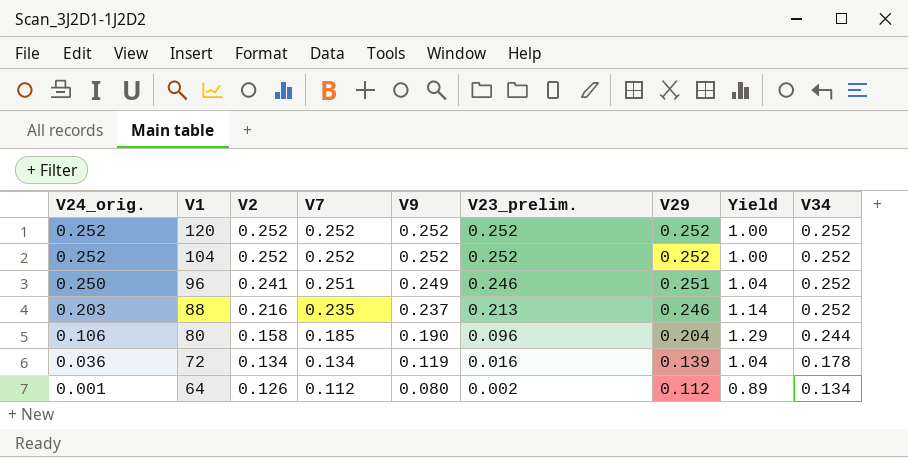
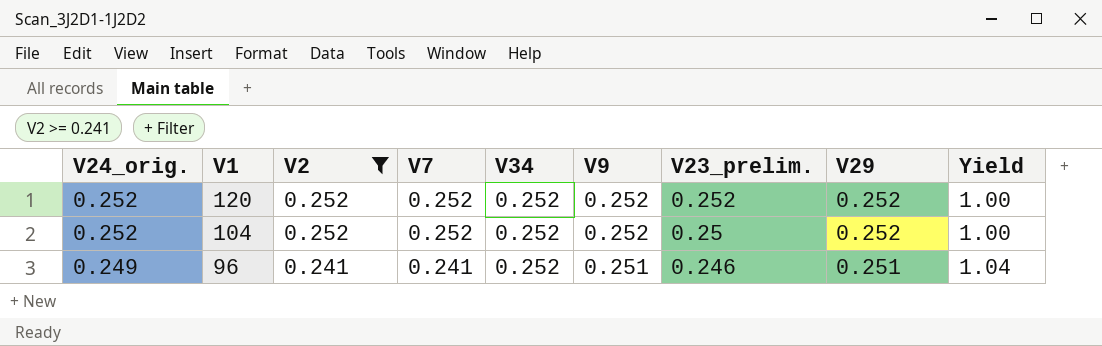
filter: none -> V2 >= 0.241
column V34 | position: 9 -> 5
104 | V23_prelim.: 0.252 -> 0.25
96 | V24_orig.: 0.250 -> 0.249
96 | V7: 0.251 -> 0.241
96 | V9: 0.249 -> 0.251

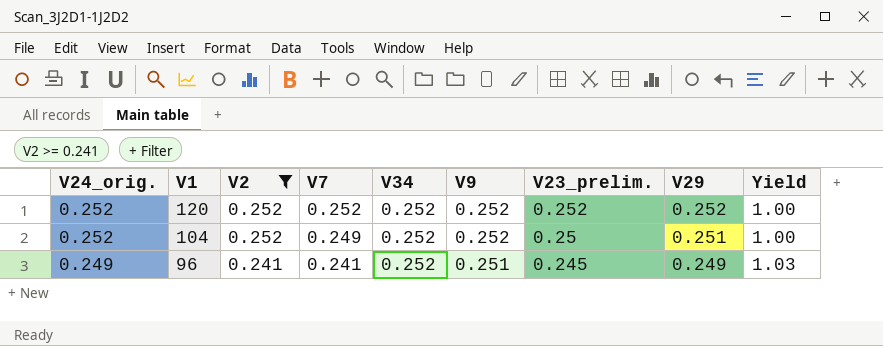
104 | V7: 0.252 -> 0.249
104 | V29: 0.252 -> 0.251
96 | V23_prelim.: 0.246 -> 0.245
96 | V29: 0.251 -> 0.249
96 | Yield: 1.04 -> 1.03

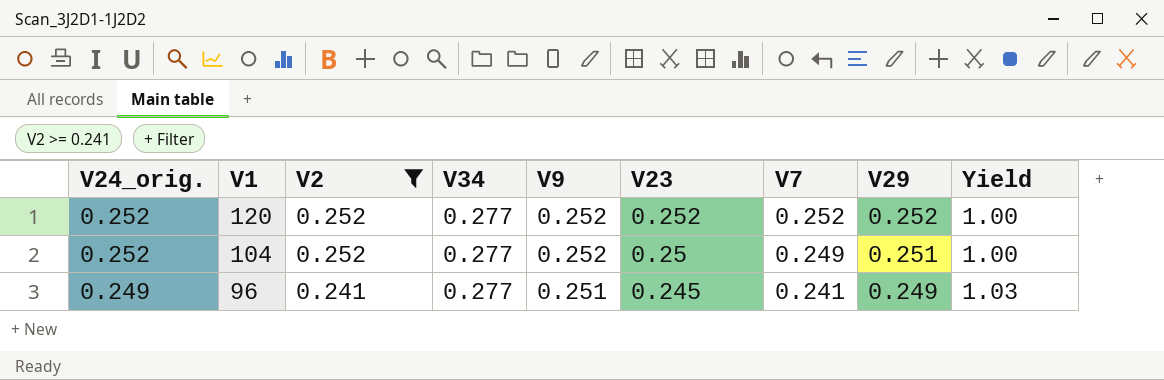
column name: V23_prelim. -> V23
column V7 | position: 4 -> 7
120 | V34: 0.252 -> 0.277
104 | V34: 0.252 -> 0.277
96 | V34: 0.252 -> 0.277

